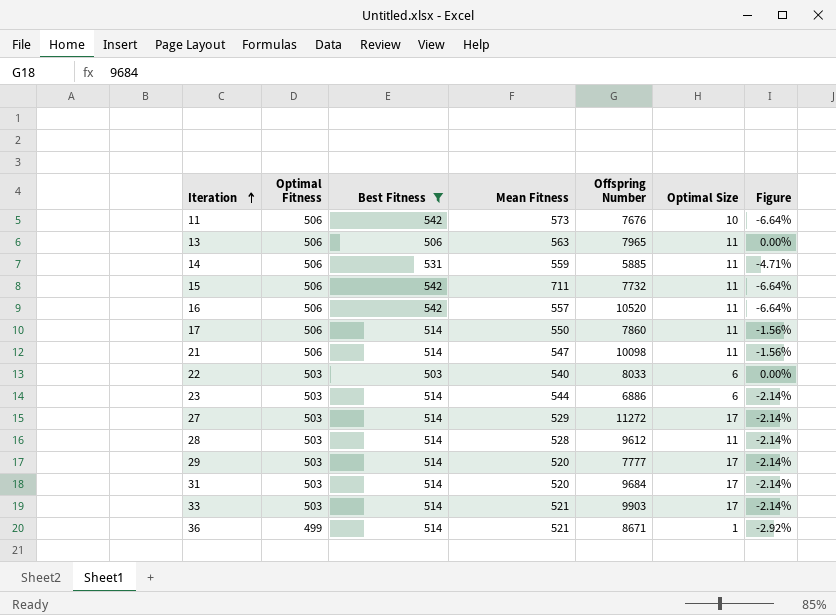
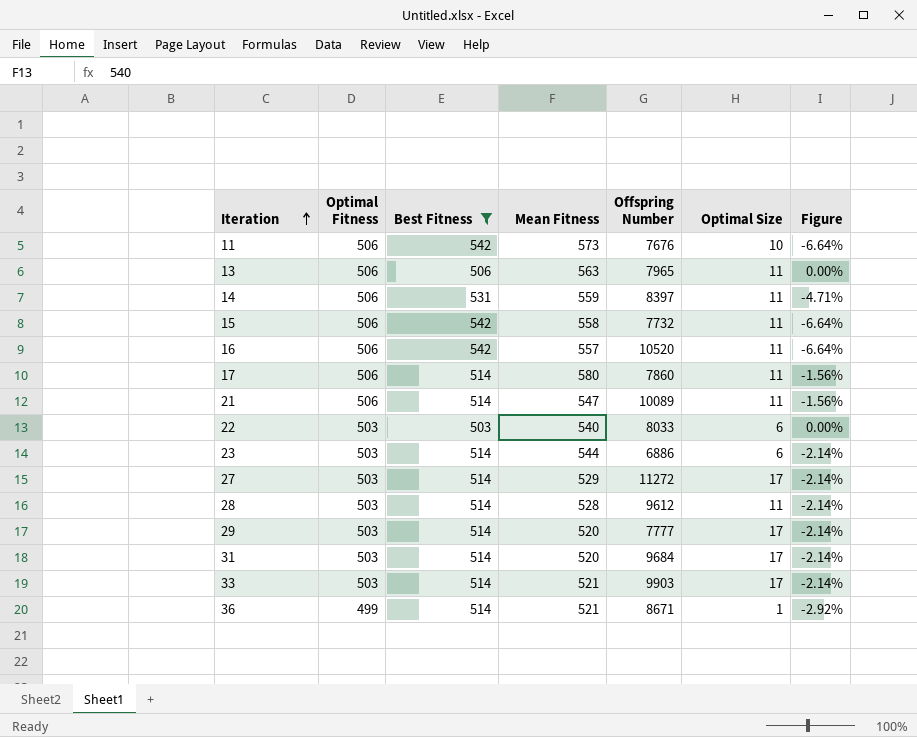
14 | Offspring Number: 5885 -> 8397
15 | Mean Fitness: 711 -> 558
17 | Mean Fitness: 550 -> 580
21 | Offspring Number: 10098 -> 10089

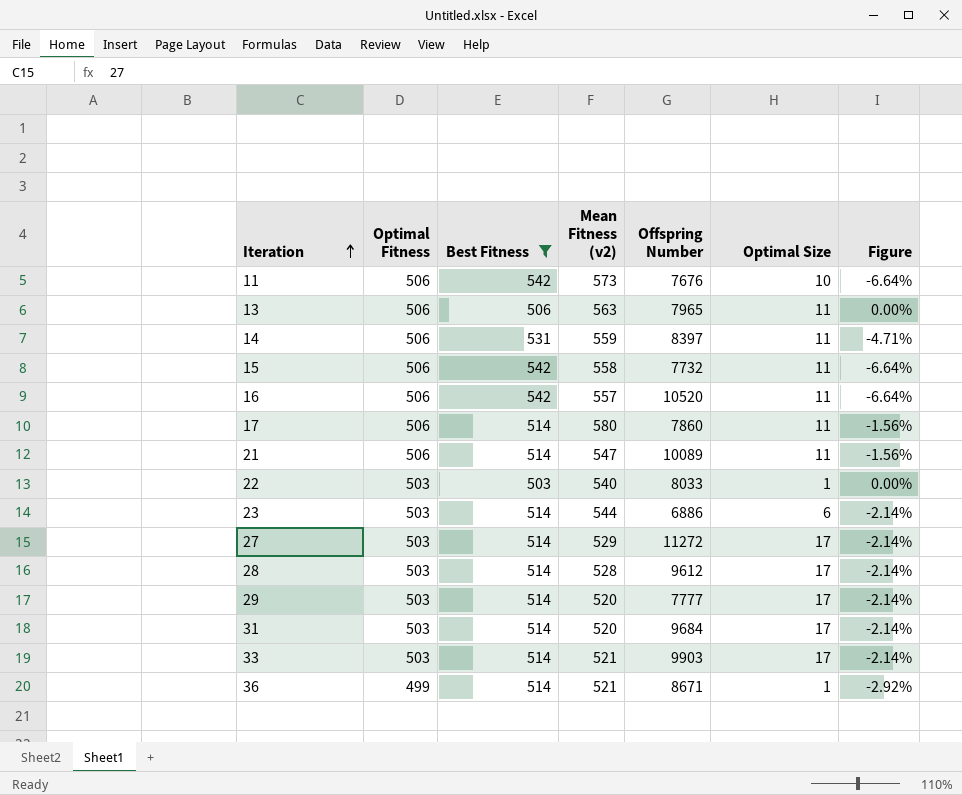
column name: Mean Fitness -> Mean Fitness (v2)
22 | Optimal Size: 6 -> 1
28 | Optimal Size: 11 -> 17

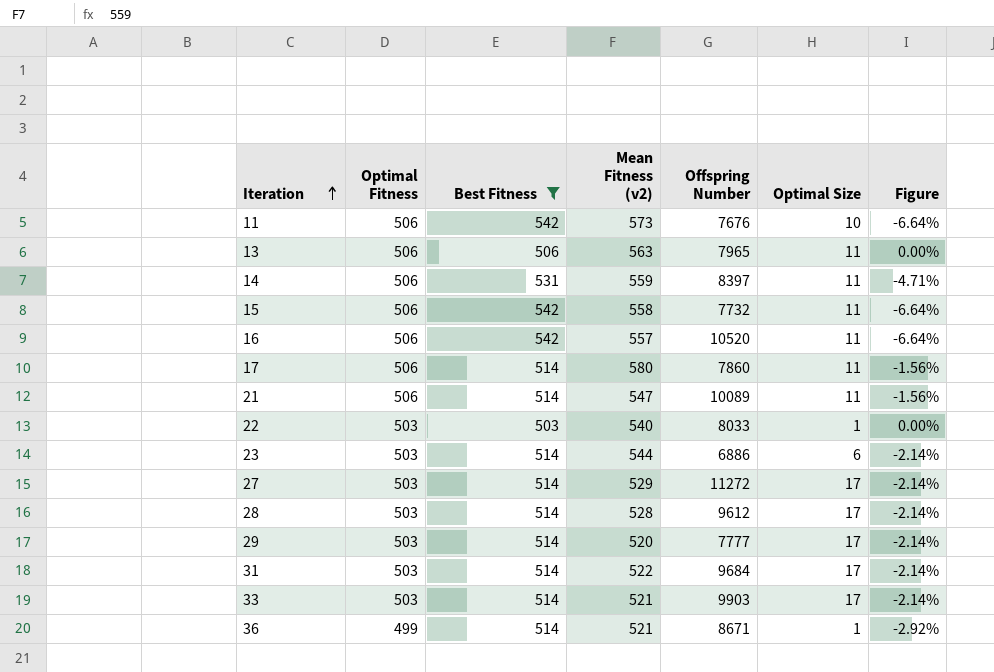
31 | Mean Fitness (v2): 520 -> 522

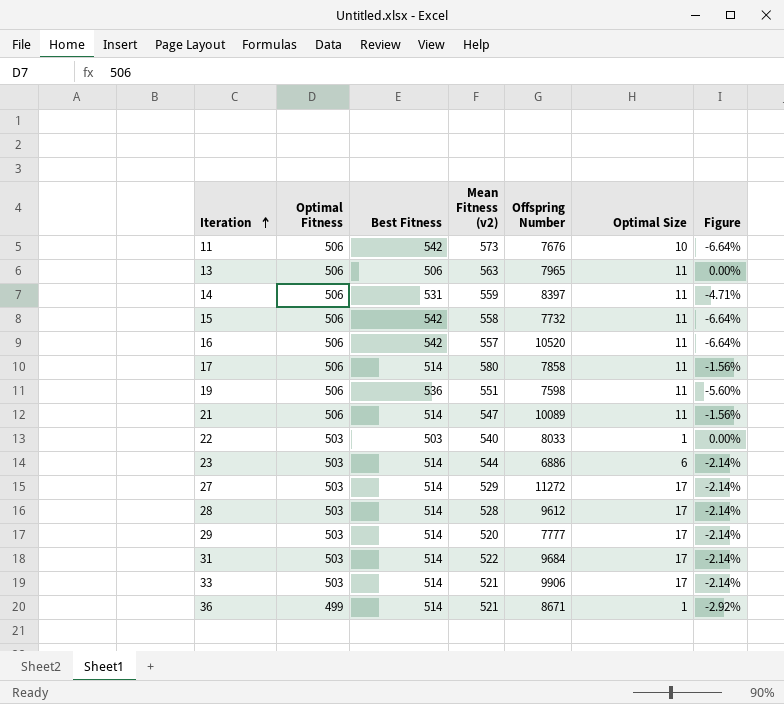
filter: Best Fitness != 536 -> none
17 | Offspring Number: 7860 -> 7858
33 | Offspring Number: 9903 -> 9906

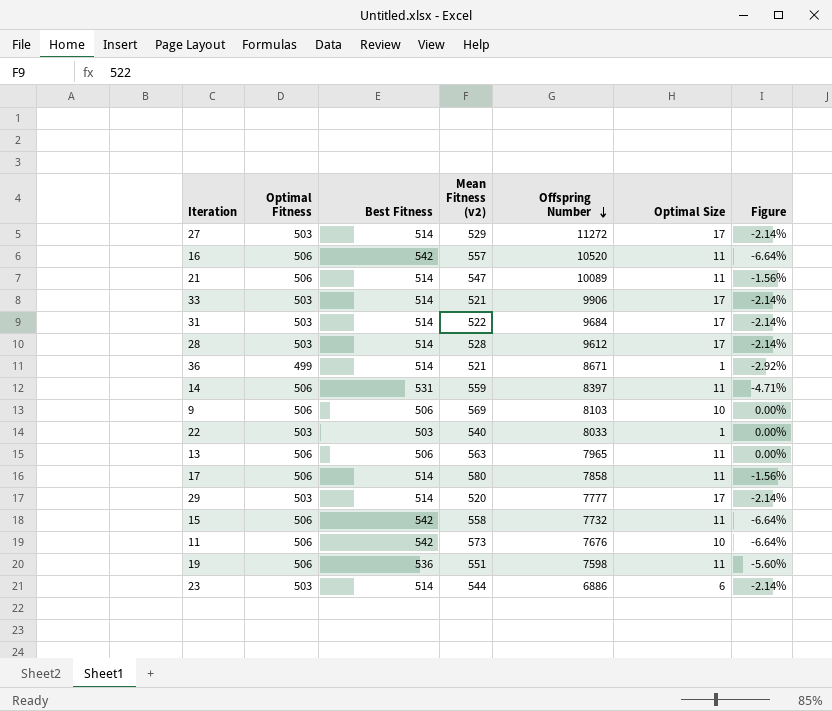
row order: Iteration ascending -> Offspring Number descending
row 9: none -> 506 | 506 | 569 | 8103 | 10 | 0.00%

